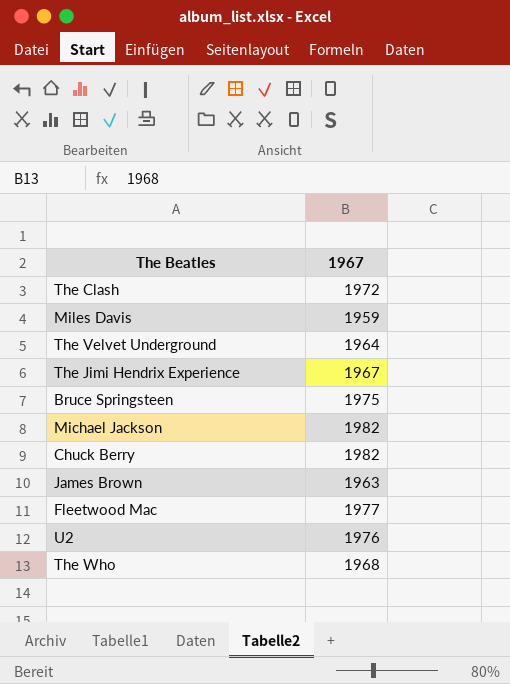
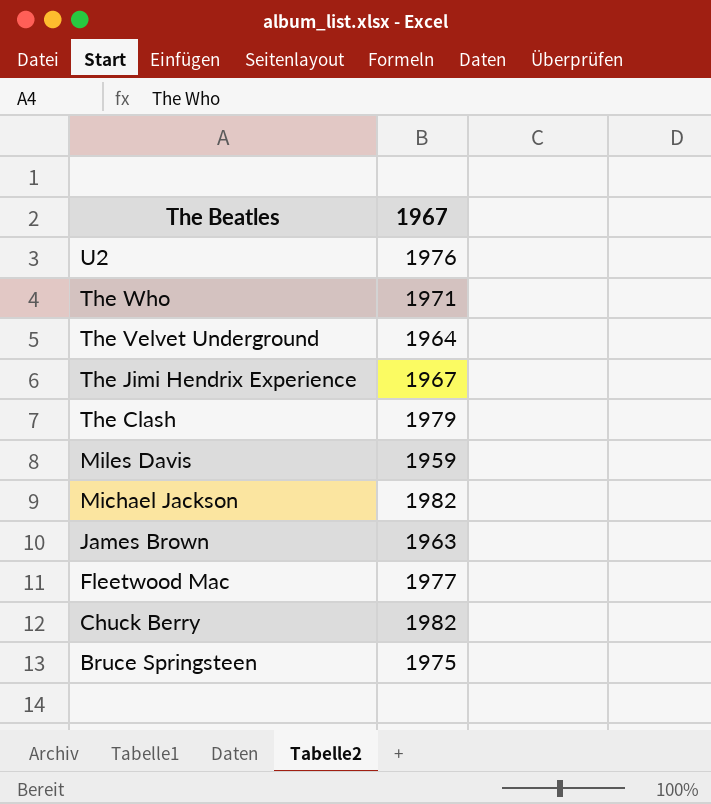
row order: none -> The Beatles descending
The Who | 1967: 1968 -> 1971
The Clash | 1967: 1972 -> 1979

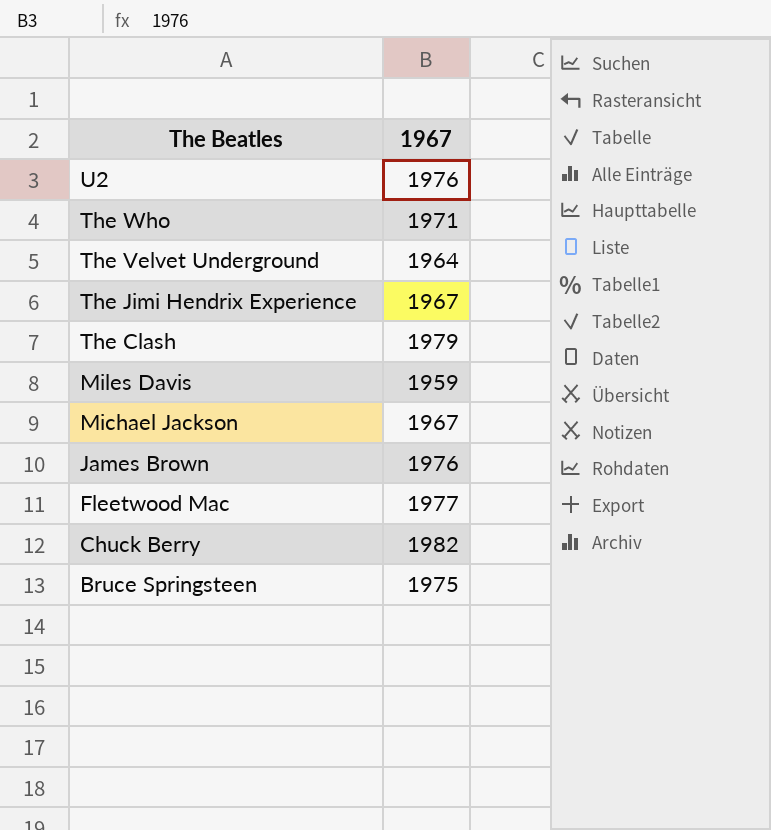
Michael Jackson | 1967: 1982 -> 1967
James Brown | 1967: 1963 -> 1976

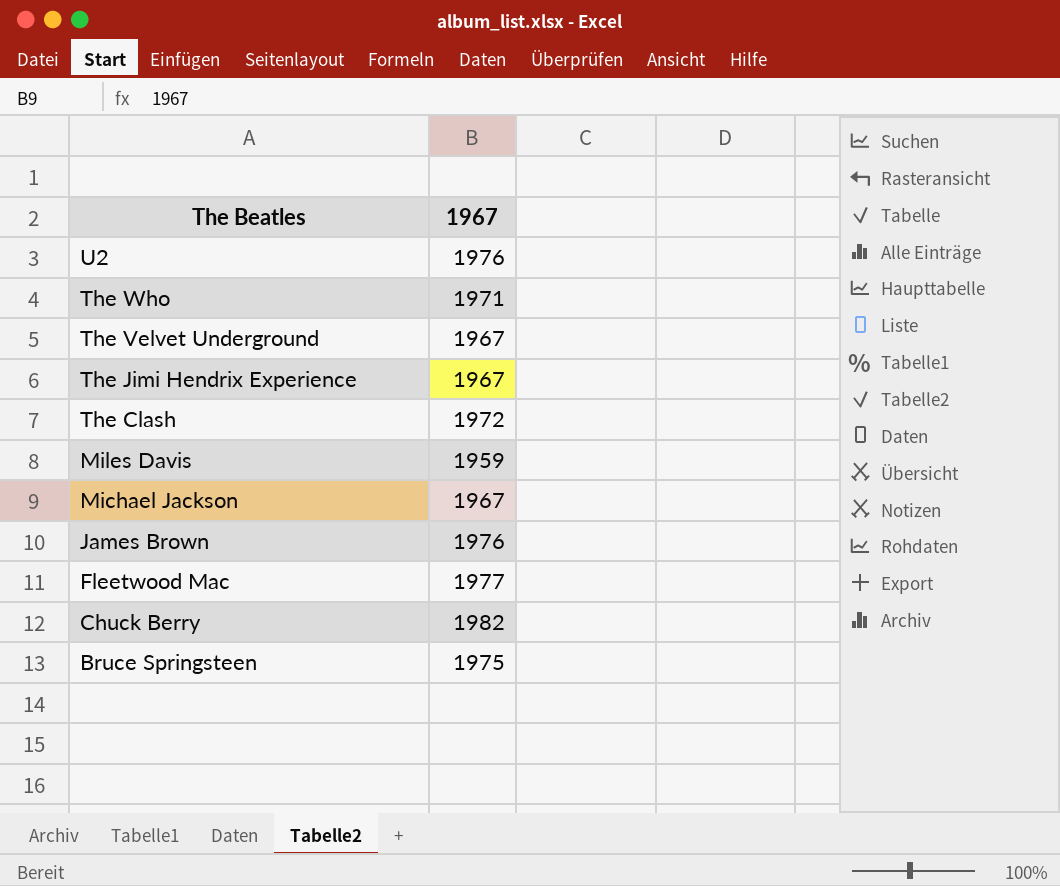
The Velvet Underground | 1967: 1964 -> 1967
The Clash | 1967: 1979 -> 1972

